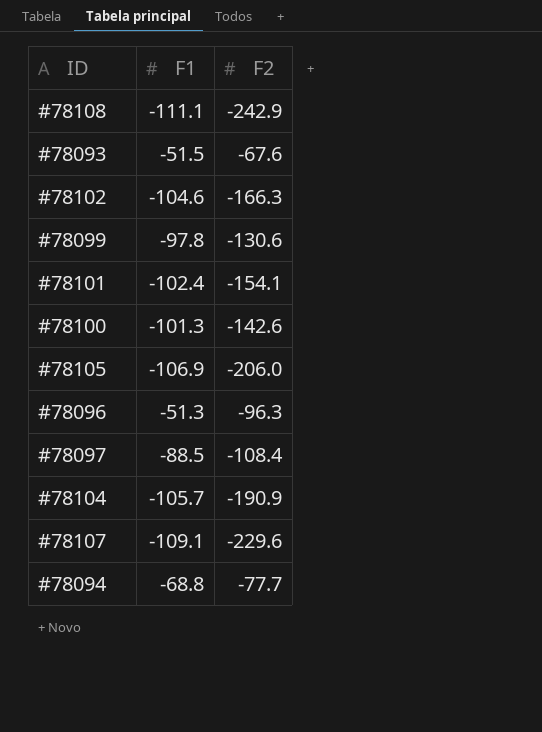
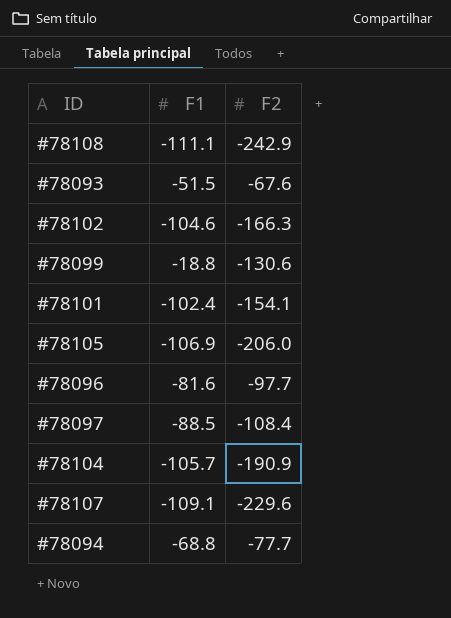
row #78100: -101.3 | -142.6 -> none
#78099 | F1: -97.8 -> -18.8
#78096 | F1: -51.3 -> -81.6
#78096 | F2: -96.3 -> -97.7

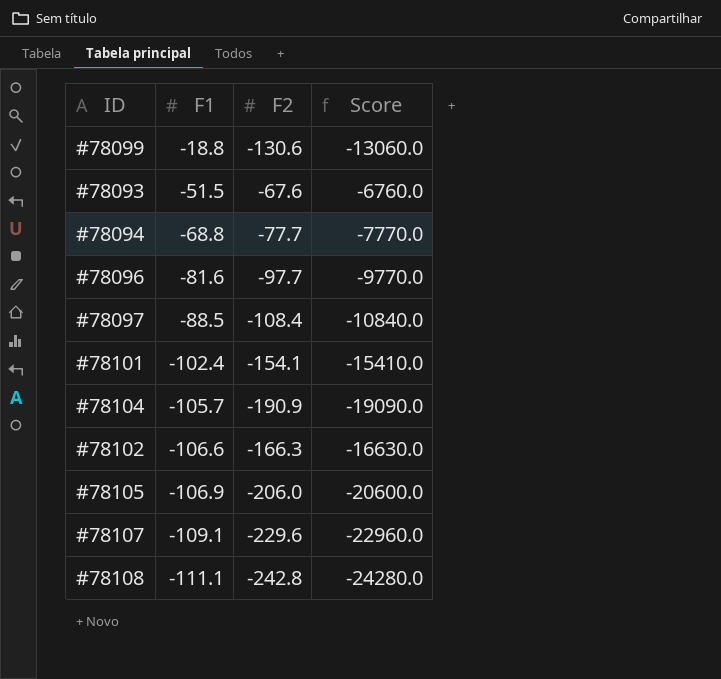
row order: none -> F1 descending
column Score | formula: none -> [F2] * 100
#78102 | F1: -104.6 -> -106.6
#78108 | F2: -242.9 -> -242.8

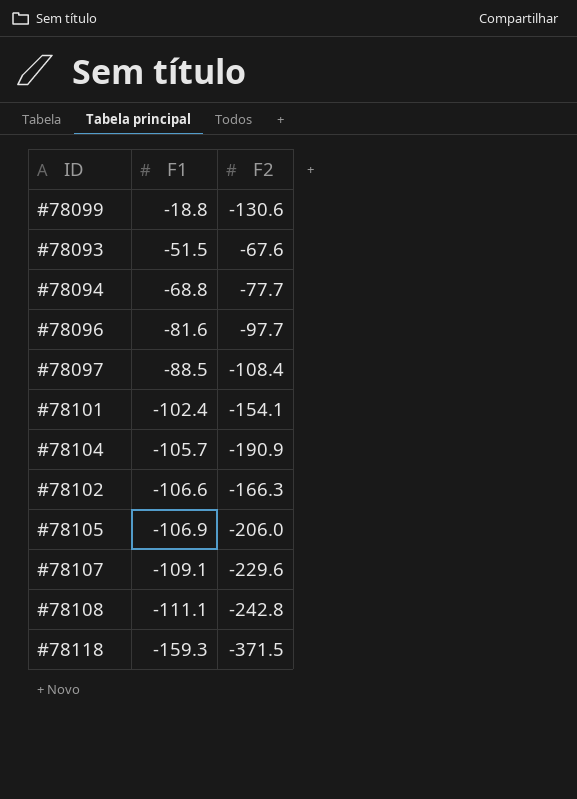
column Score | formula: [F2] * 100 -> none
row #78118: none -> -159.3 | -371.5

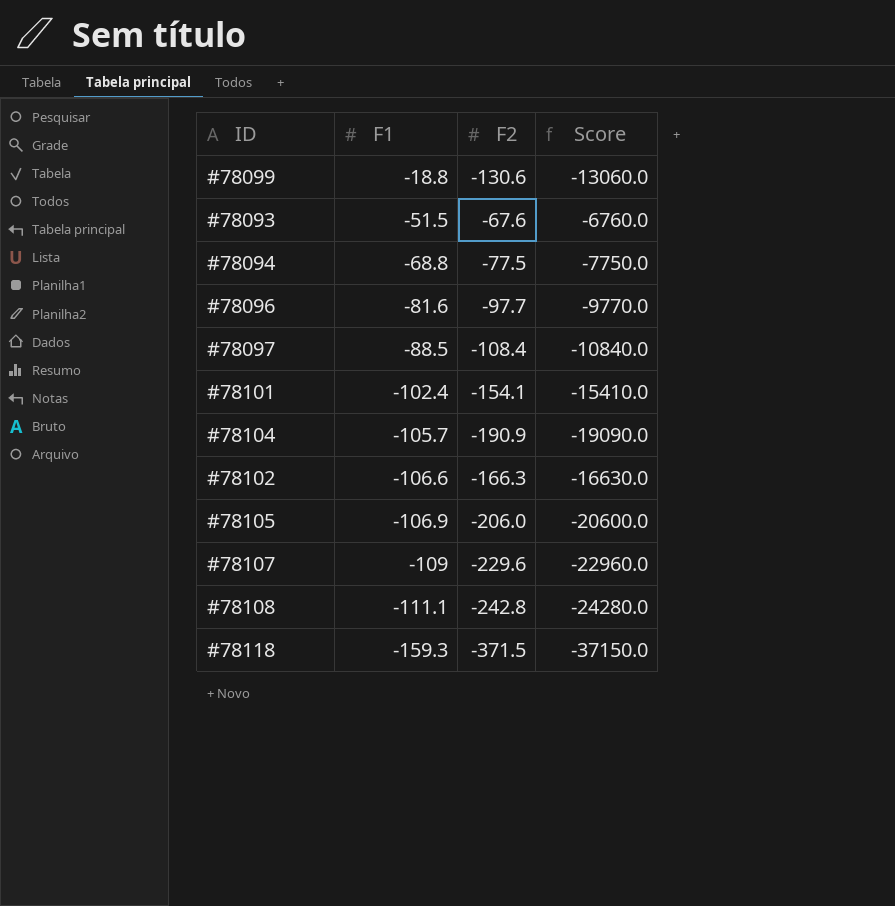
column Score | formula: none -> [F2] * 100
#78094 | F2: -77.7 -> -77.5
#78107 | F1: -109.1 -> -109

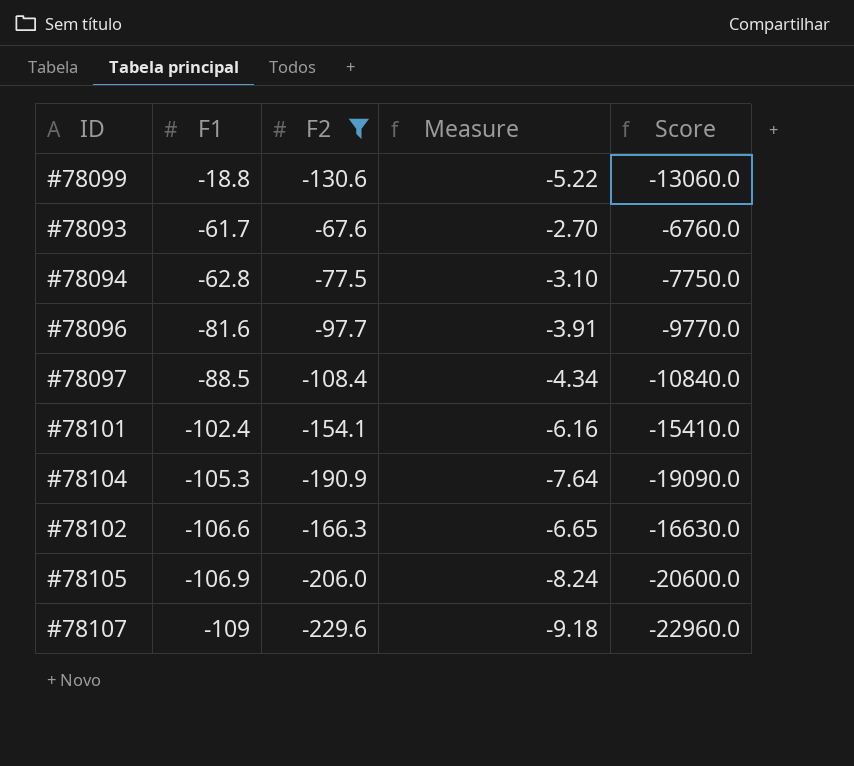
filter: none -> F2 >= -229.6
column Measure | formula: none -> [F2] * 0.04
#78093 | F1: -51.5 -> -61.7
#78094 | F1: -68.8 -> -62.8
#78104 | F1: -105.7 -> -105.3

